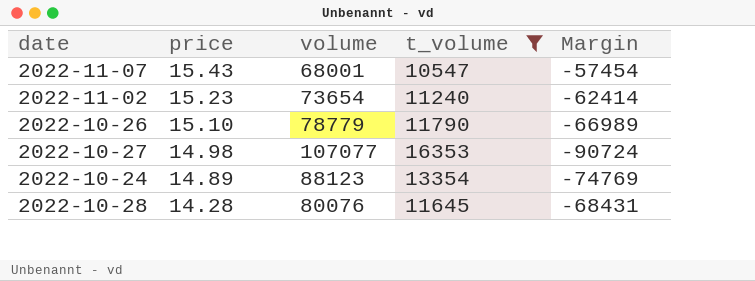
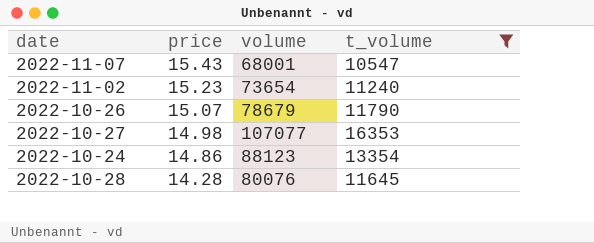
column Margin | formula: [t_volume] - [volume] -> none
2022-10-26 | price: 15.10 -> 15.07
2022-10-26 | volume: 78779 -> 78679
2022-10-24 | price: 14.89 -> 14.86

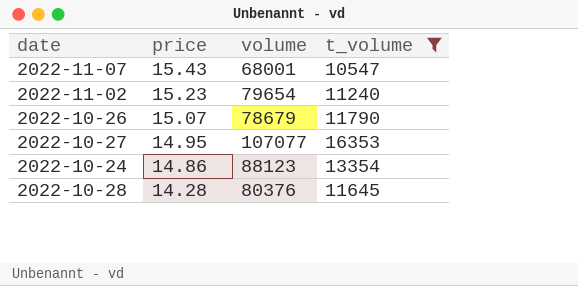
2022-11-02 | volume: 73654 -> 79654
2022-10-27 | price: 14.98 -> 14.95
2022-10-28 | volume: 80076 -> 80376

